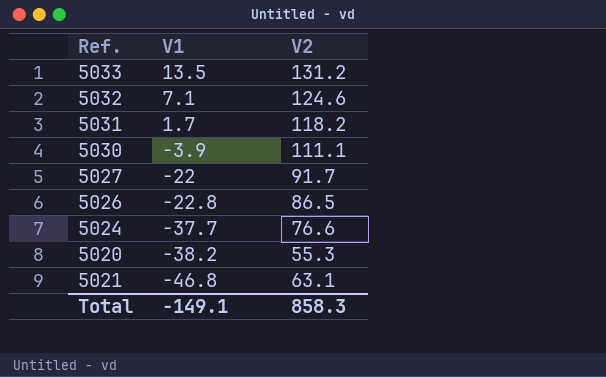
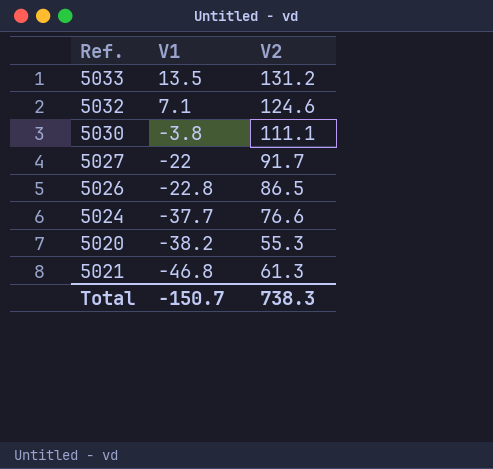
row 5031: 1.7 | 118.2 -> none
5030 | V1: -3.9 -> -3.8
5021 | V2: 63.1 -> 61.3
Total | V1: -149.1 -> -150.7
Total | V2: 858.3 -> 738.3

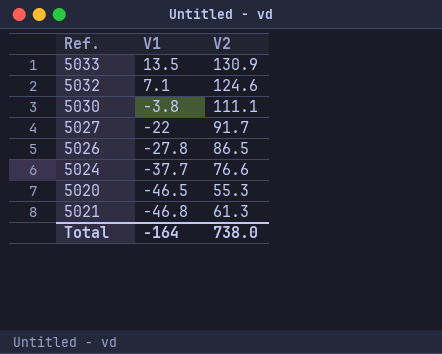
5033 | V2: 131.2 -> 130.9
5026 | V1: -22.8 -> -27.8
5020 | V1: -38.2 -> -46.5
Total | V1: -150.7 -> -164
Total | V2: 738.3 -> 738.0

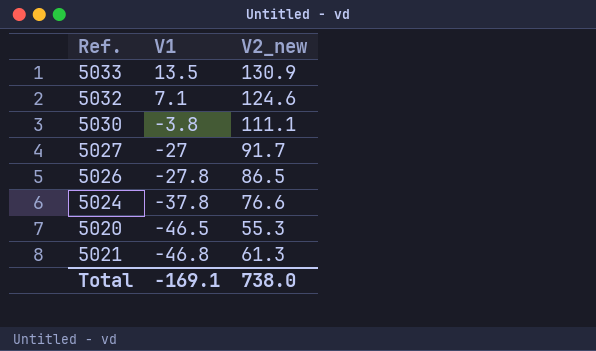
column name: V2 -> V2_new
5027 | V1: -22 -> -27
5024 | V1: -37.7 -> -37.8
Total | V1: -164 -> -169.1

